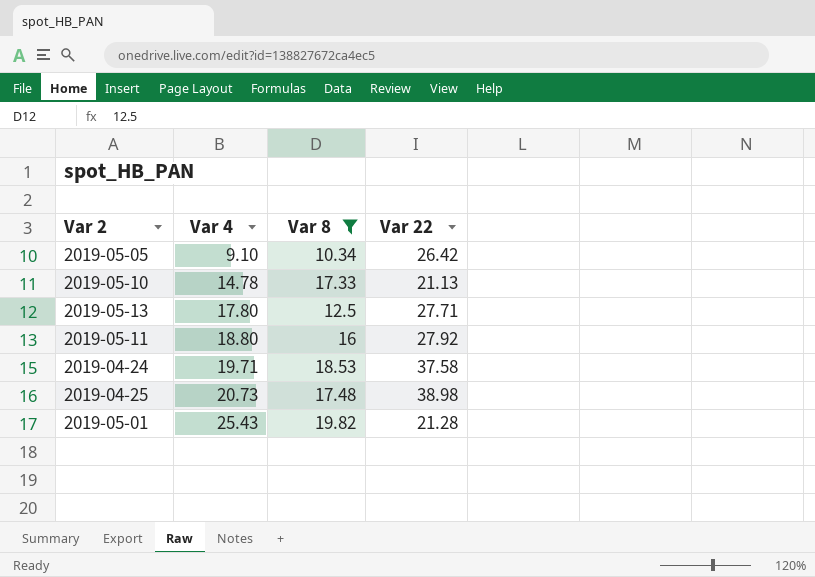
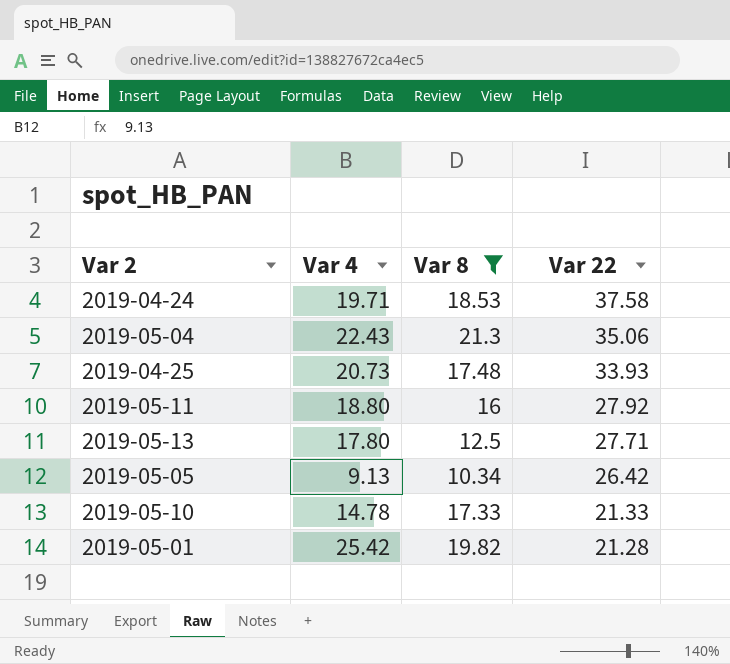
row order: Var 4 ascending -> Var 22 descending
row 2019-05-04: none -> 22.43 | 21.3 | 35.06
2019-04-25 | Var 22: 38.98 -> 33.93
2019-05-05 | Var 4: 9.10 -> 9.13
2019-05-10 | Var 22: 21.13 -> 21.33
2019-05-01 | Var 4: 25.43 -> 25.42

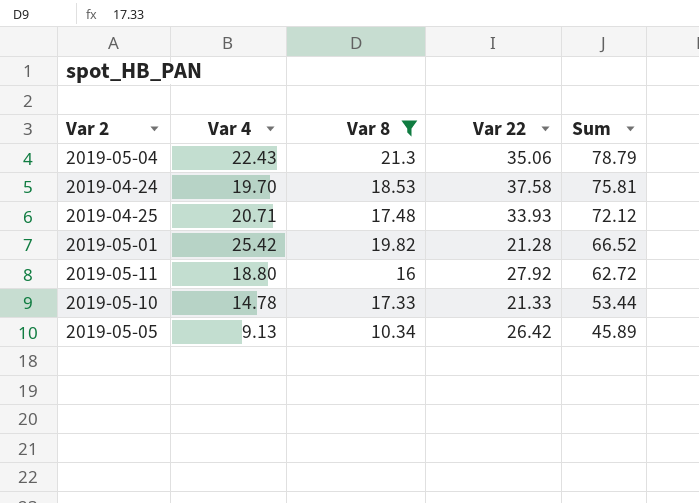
row order: Var 22 descending -> Sum descending
column Sum | formula: none -> [Var 4] + [Var 8] + [Var 22]
row 2019-05-13: 17.80 | 12.5 | 27.71 -> none
2019-04-24 | Var 4: 19.71 -> 19.70
2019-04-25 | Var 4: 20.73 -> 20.71

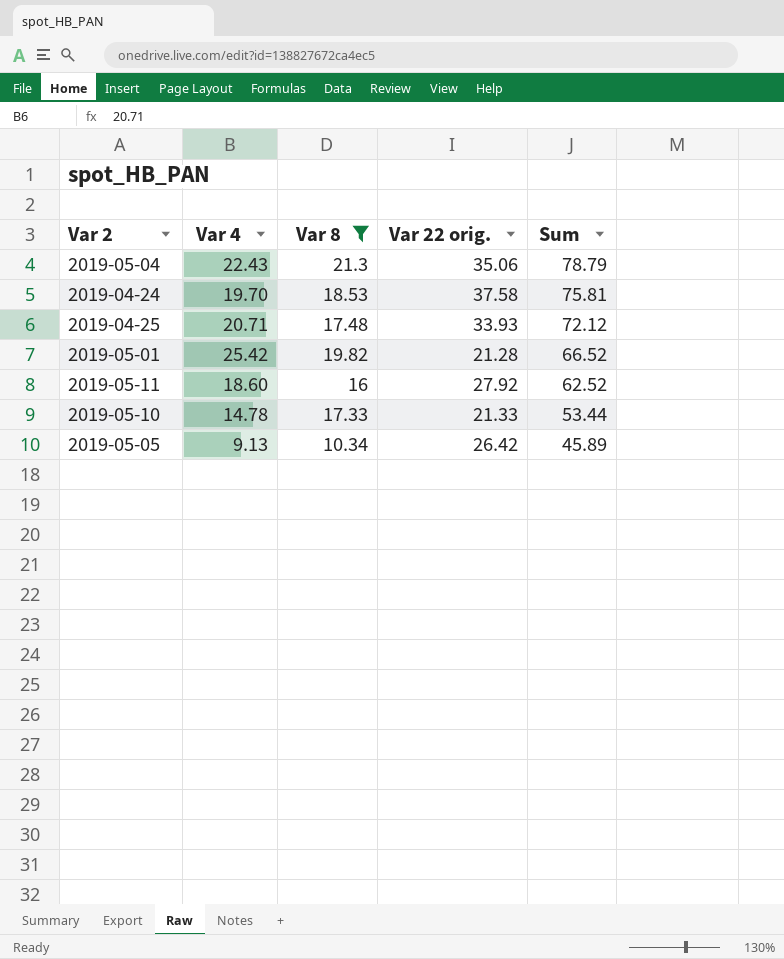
column name: Var 22 -> Var 22 orig.
2019-05-11 | Var 4: 18.80 -> 18.60
2019-05-11 | Sum: 62.72 -> 62.52

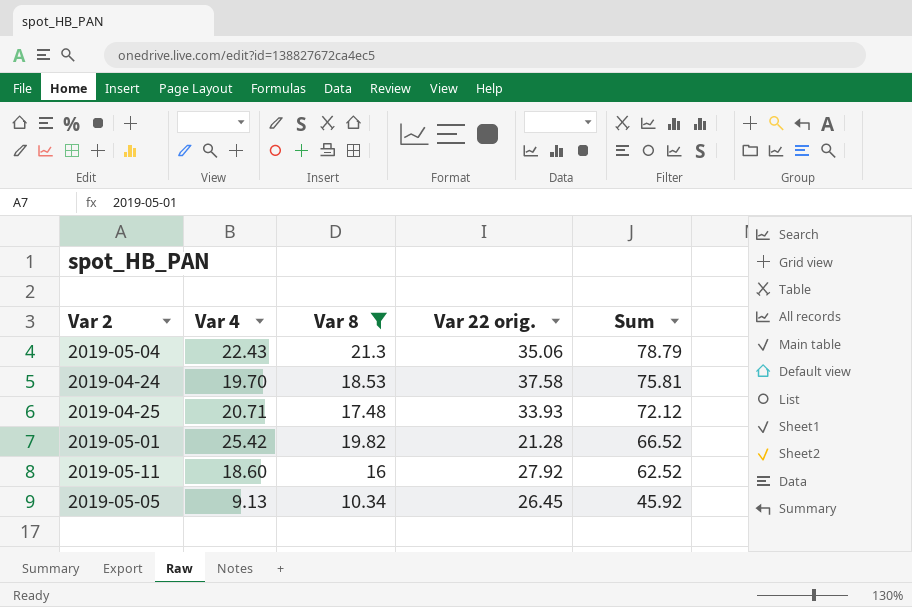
row 2019-05-10: 14.78 | 17.33 | 21.33 | 53.44 -> none
2019-05-05 | Var 22 orig.: 26.42 -> 26.45
2019-05-05 | Sum: 45.89 -> 45.92

